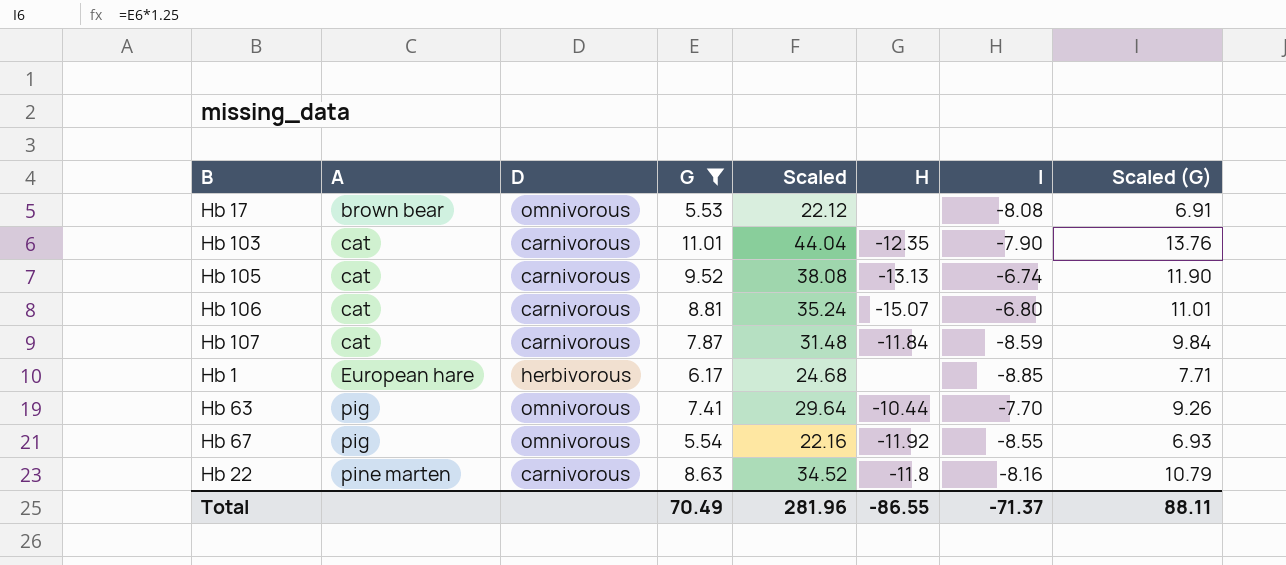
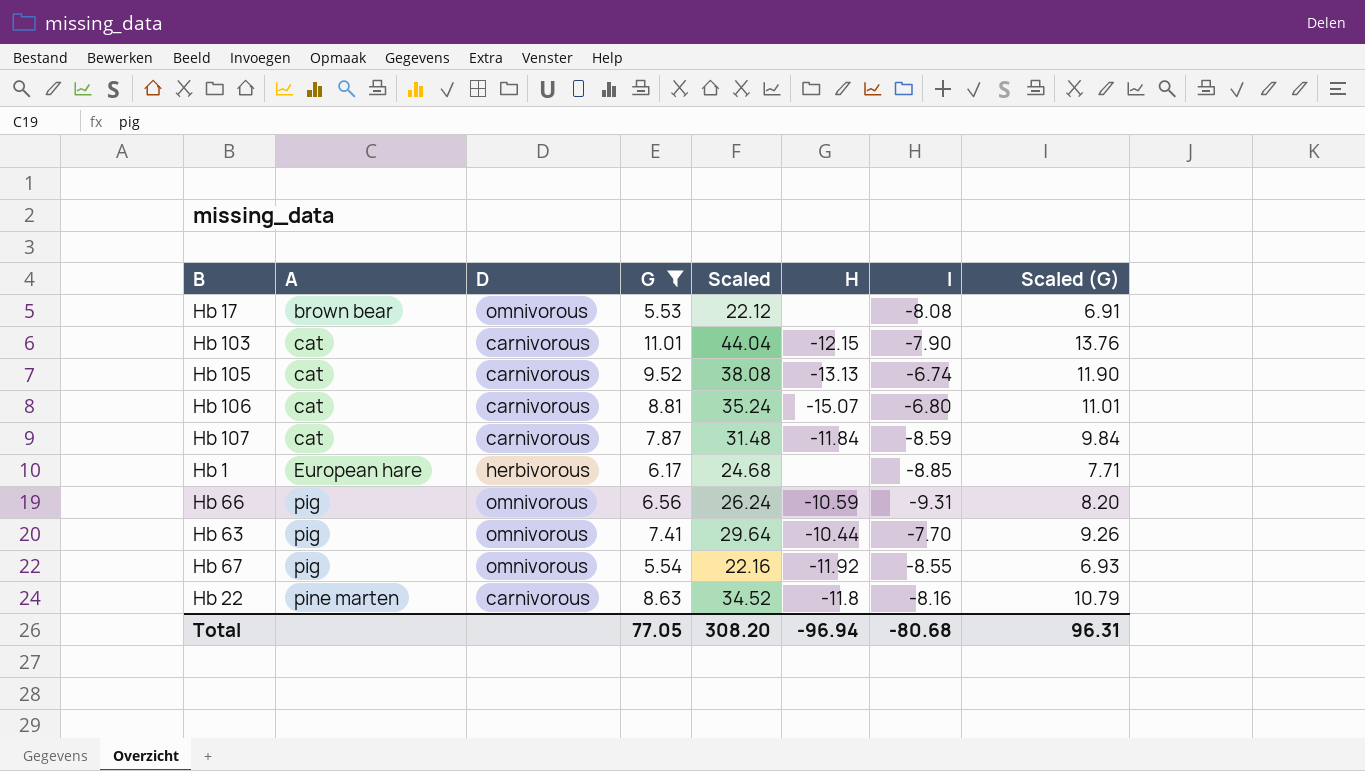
Hb 103 | H: -12.35 -> -12.15
row Hb 66: none -> pig | omnivorous | 6.56 | 26.24 | -10.59 | -9.31 | 8.20
Total | G: 70.49 -> 77.05
Total | Scaled: 281.96 -> 308.20
Total | H: -86.55 -> -96.94
Total | I: -71.37 -> -80.68
Total | Scaled (G): 88.11 -> 96.31

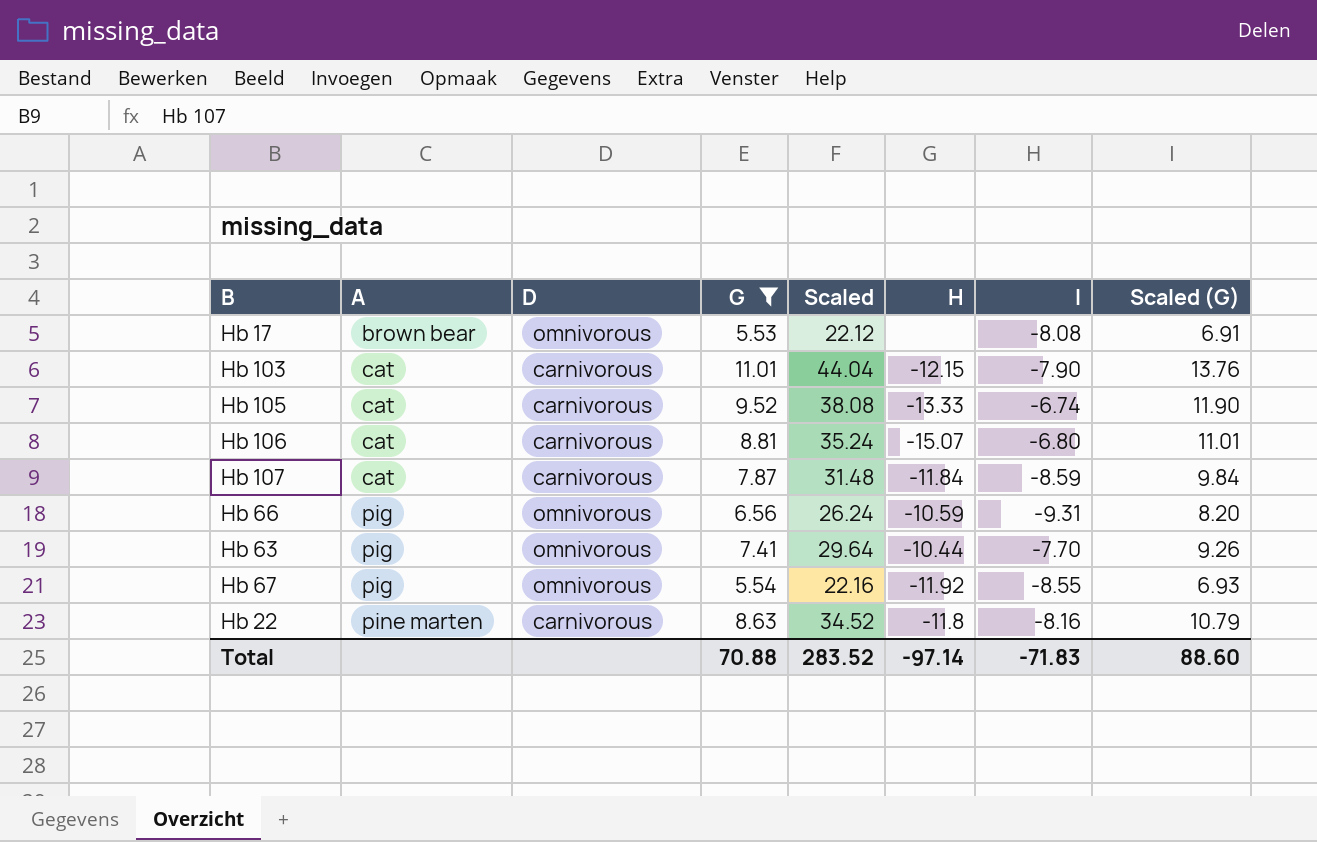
row Hb 1: European hare | herbivorous | 6.17 | 24.68 | none | -8.85 | 7.71 -> none
Hb 105 | H: -13.13 -> -13.33
Total | G: 77.05 -> 70.88
Total | Scaled: 308.20 -> 283.52
Total | H: -96.94 -> -97.14
Total | I: -80.68 -> -71.83
Total | Scaled (G): 96.31 -> 88.60

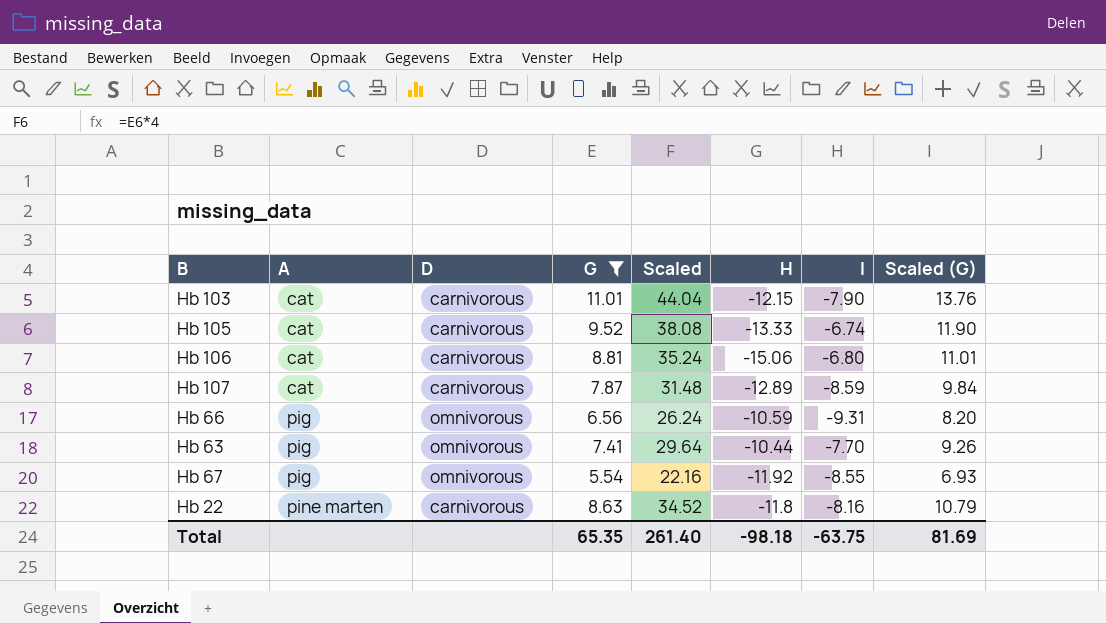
row Hb 17: brown bear | omnivorous | 5.53 | 22.12 | none | -8.08 | 6.91 -> none
Hb 106 | H: -15.07 -> -15.06
Hb 107 | H: -11.84 -> -12.89
Total | G: 70.88 -> 65.35
Total | Scaled: 283.52 -> 261.40
Total | H: -97.14 -> -98.18
Total | I: -71.83 -> -63.75
Total | Scaled (G): 88.60 -> 81.69

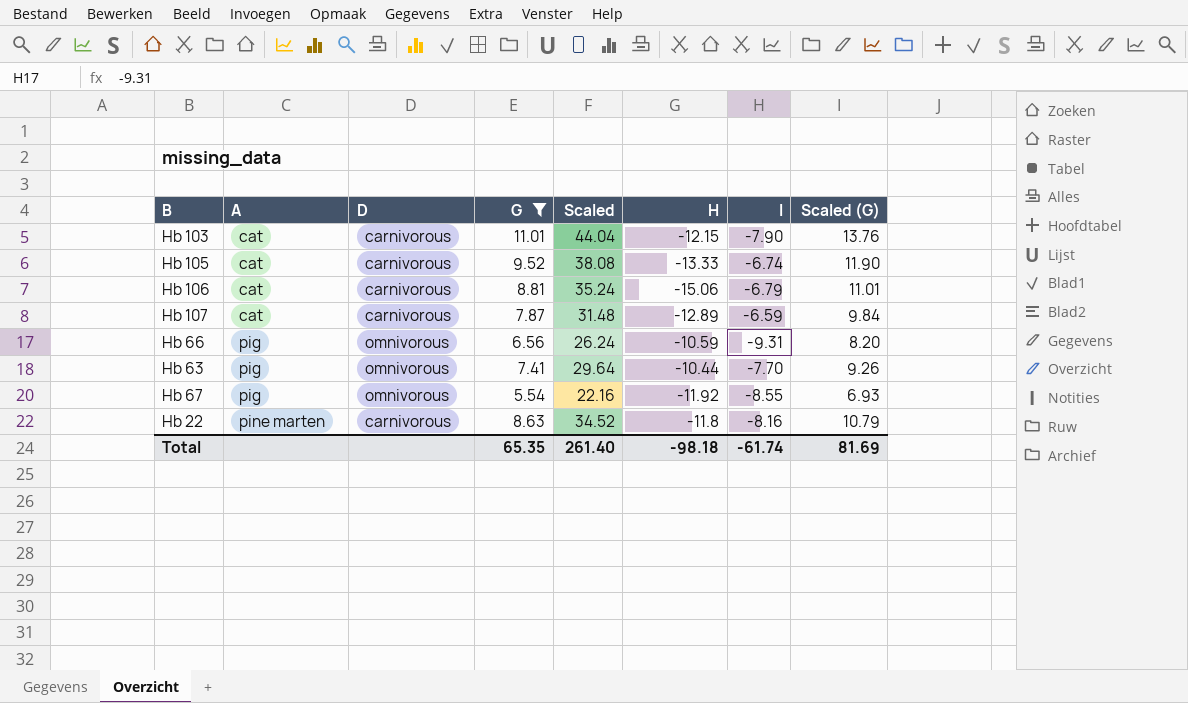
Hb 106 | I: -6.80 -> -6.79
Hb 107 | I: -8.59 -> -6.59
Total | I: -63.75 -> -61.74

